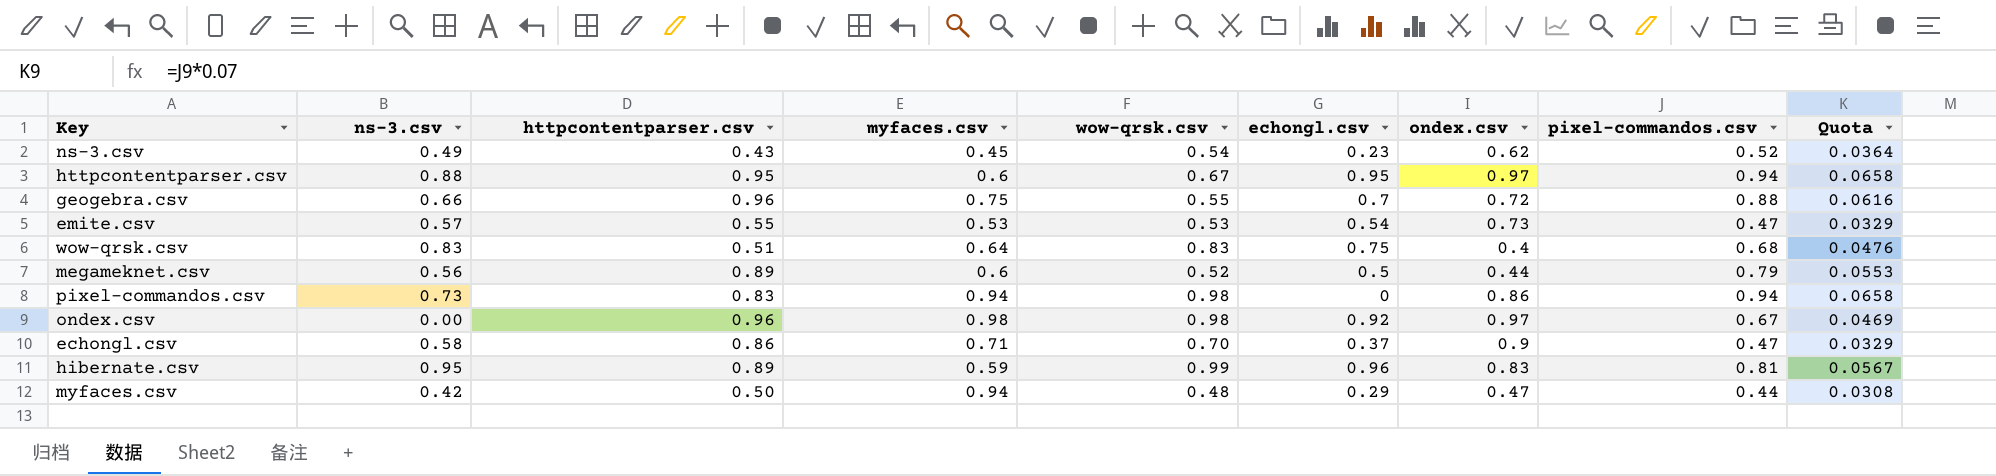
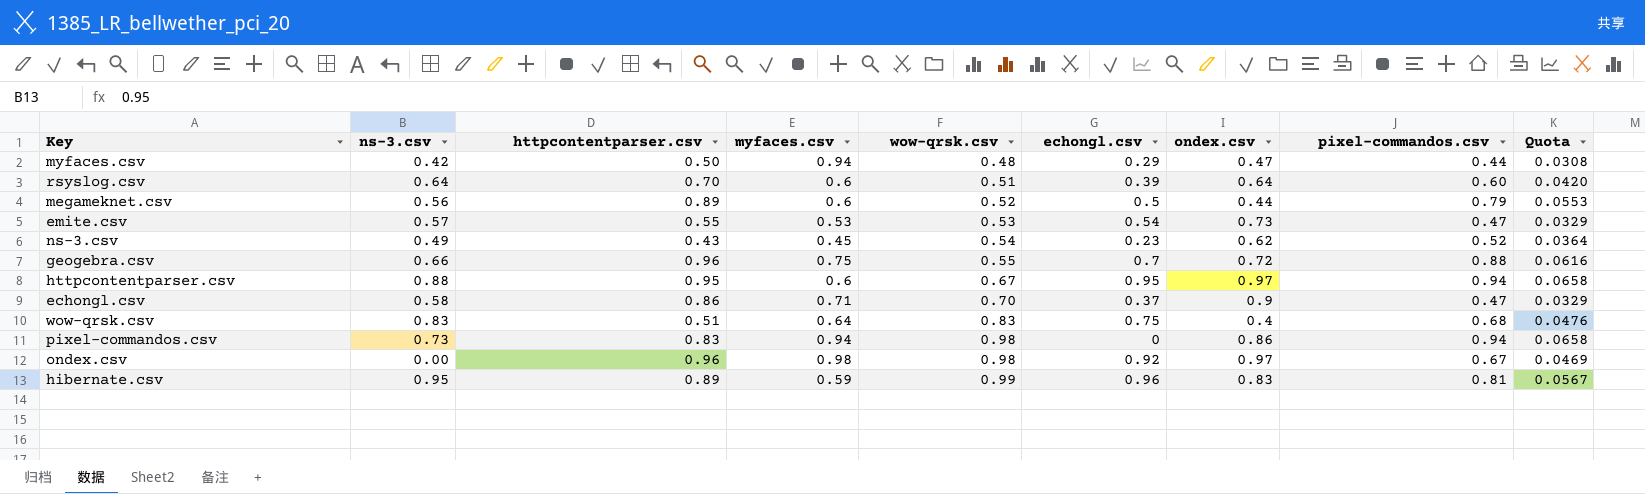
row order: none -> wow-qrsk.csv ascending
row rsyslog.csv: none -> 0.64 | 0.70 | 0.6 | 0.51 | 0.39 | 0.64 | 0.60 | 0.0420

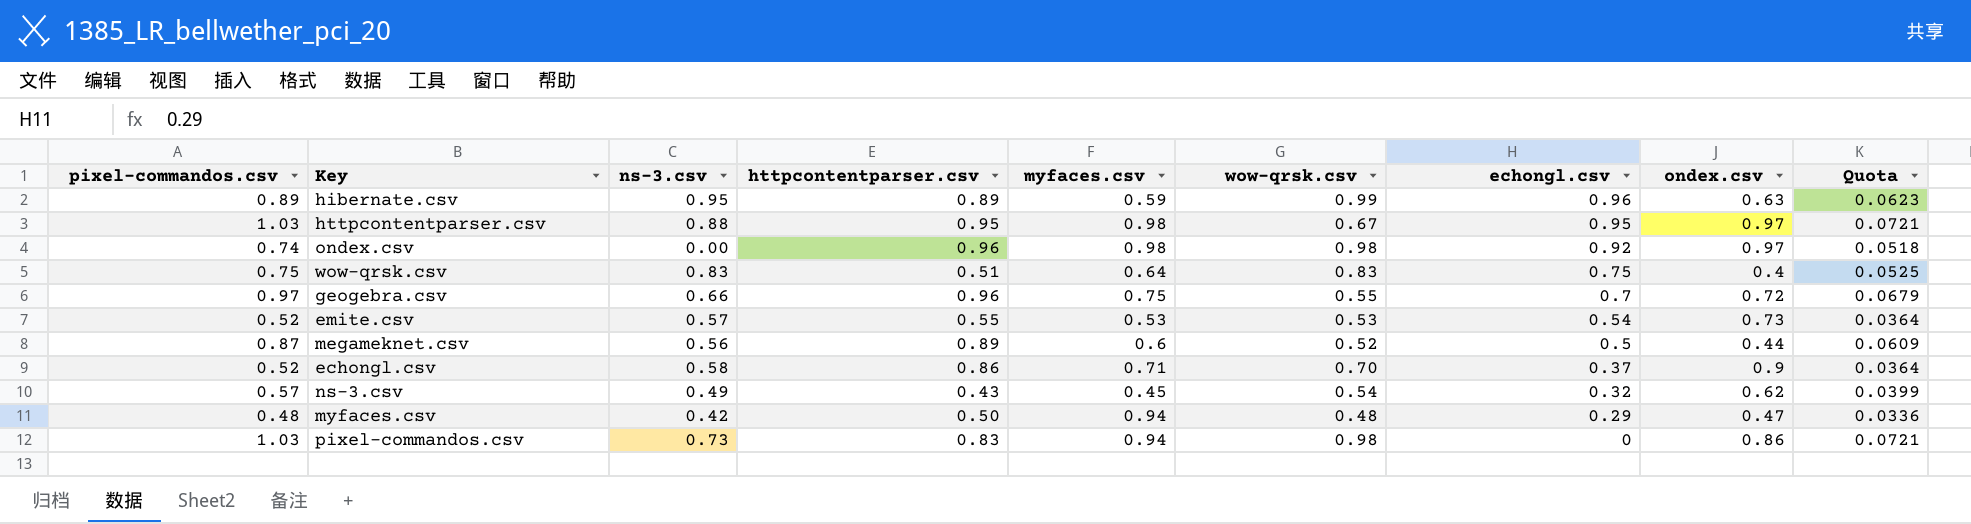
row order: wow-qrsk.csv ascending -> echongl.csv descending
column pixel-commandos.csv | position: 8 -> 1
row rsyslog.csv: 0.64 | 0.70 | 0.6 | 0.51 | 0.39 | 0.64 | 0.60 | 0.0420 -> none
hibernate.csv | pixel-commandos.csv: 0.81 -> 0.89
hibernate.csv | ondex.csv: 0.83 -> 0.63
hibernate.csv | Quota: 0.0567 -> 0.0623
httpcontentparser.csv | pixel-commandos.csv: 0.94 -> 1.03
httpcontentparser.csv | myfaces.csv: 0.6 -> 0.98
httpcontentparser.csv | Quota: 0.0658 -> 0.0721
ondex.csv | pixel-commandos.csv: 0.67 -> 0.74
ondex.csv | Quota: 0.0469 -> 0.0518
wow-qrsk.csv | pixel-commandos.csv: 0.68 -> 0.75
wow-qrsk.csv | Quota: 0.0476 -> 0.0525
geogebra.csv | pixel-commandos.csv: 0.88 -> 0.97
geogebra.csv | Quota: 0.0616 -> 0.0679
emite.csv | pixel-commandos.csv: 0.47 -> 0.52
emite.csv | Quota: 0.0329 -> 0.0364
megameknet.csv | pixel-commandos.csv: 0.79 -> 0.87
megameknet.csv | Quota: 0.0553 -> 0.0609
echongl.csv | pixel-commandos.csv: 0.47 -> 0.52
echongl.csv | Quota: 0.0329 -> 0.0364
ns-3.csv | pixel-commandos.csv: 0.52 -> 0.57
ns-3.csv | echongl.csv: 0.23 -> 0.32
ns-3.csv | Quota: 0.0364 -> 0.0399
myfaces.csv | pixel-commandos.csv: 0.44 -> 0.48
myfaces.csv | Quota: 0.0308 -> 0.0336
pixel-commandos.csv | pixel-commandos.csv: 0.94 -> 1.03
pixel-commandos.csv | Quota: 0.0658 -> 0.0721

